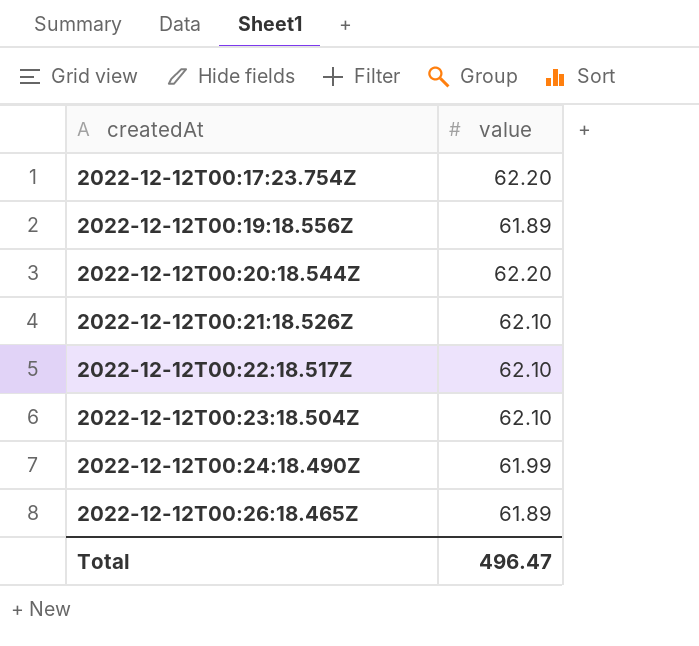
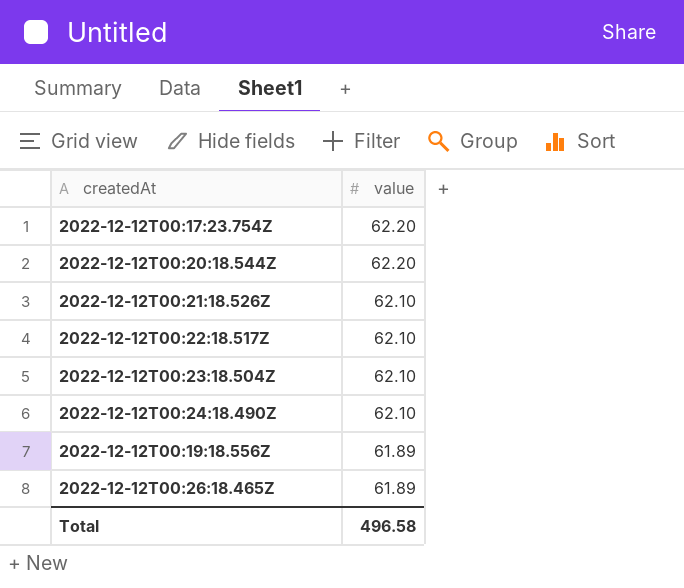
row order: createdAt ascending -> value descending
2022-12-12T00:24:18.490Z | value: 61.99 -> 62.10
Total | value: 496.47 -> 496.58

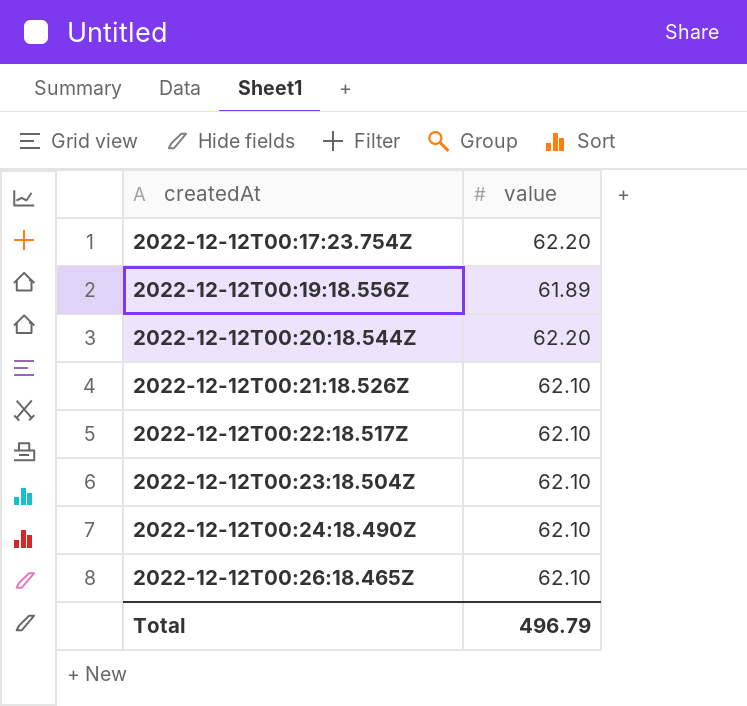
row order: value descending -> createdAt ascending
2022-12-12T00:26:18.465Z | value: 61.89 -> 62.10
Total | value: 496.58 -> 496.79

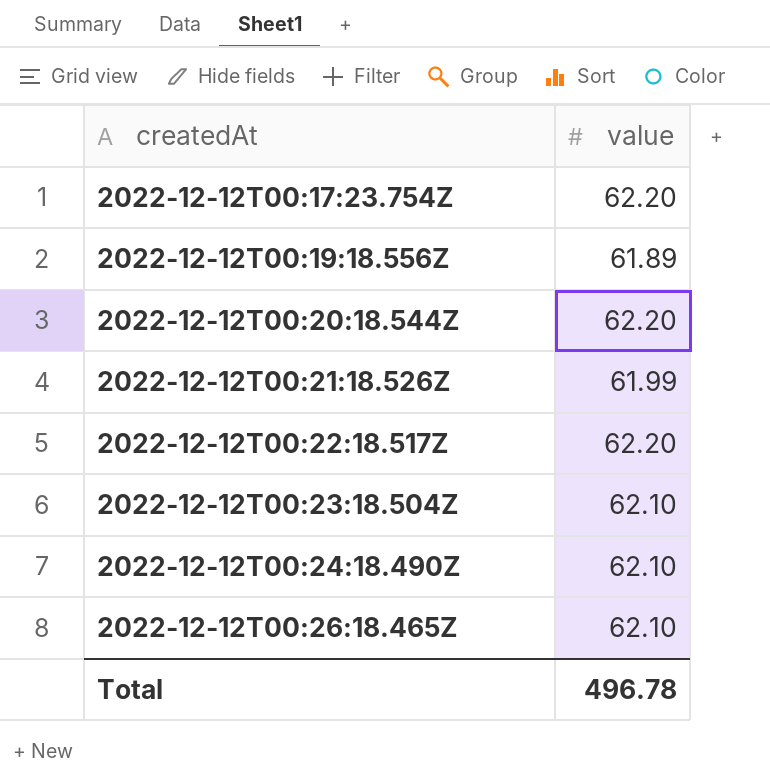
2022-12-12T00:21:18.526Z | value: 62.10 -> 61.99
2022-12-12T00:22:18.517Z | value: 62.10 -> 62.20
Total | value: 496.79 -> 496.78

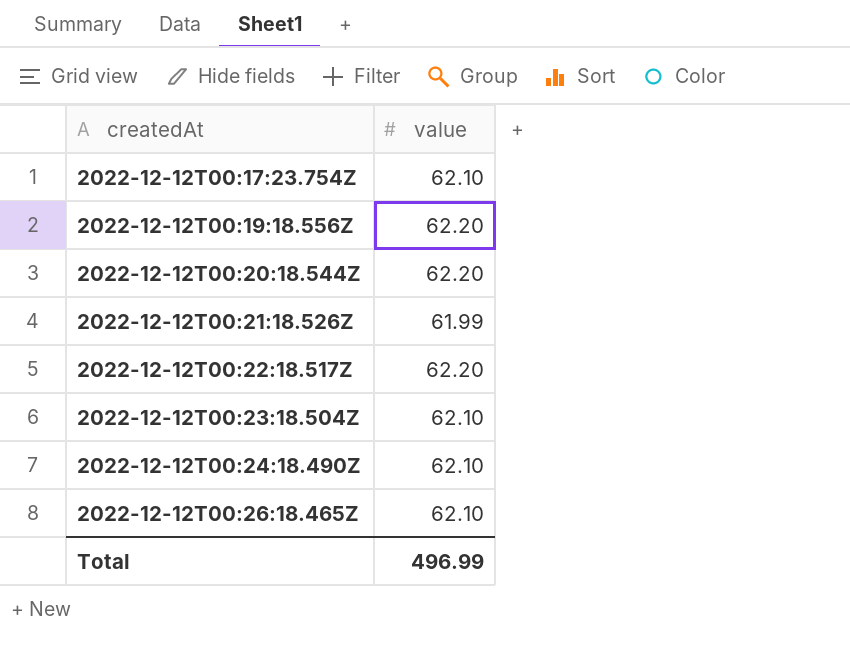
2022-12-12T00:17:23.754Z | value: 62.20 -> 62.10
2022-12-12T00:19:18.556Z | value: 61.89 -> 62.20
Total | value: 496.78 -> 496.99

